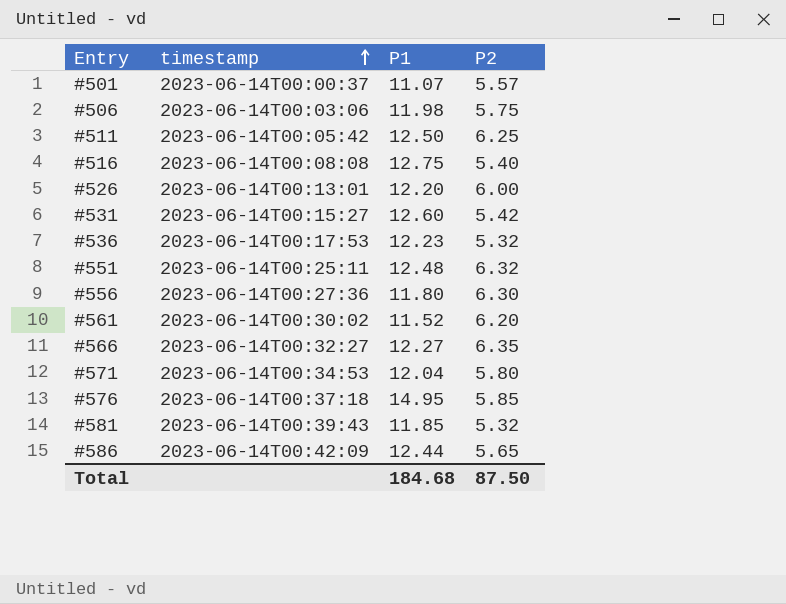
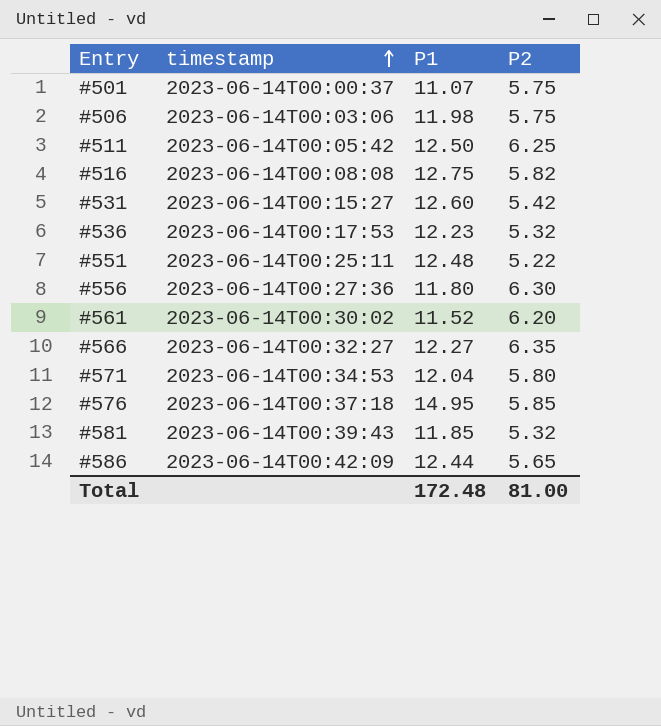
row #526: 2023-06-14T00:13:01 | 12.20 | 6.00 -> none
#501 | P2: 5.57 -> 5.75
#516 | P2: 5.40 -> 5.82
#551 | P2: 6.32 -> 5.22
Total | P1: 184.68 -> 172.48
Total | P2: 87.50 -> 81.00

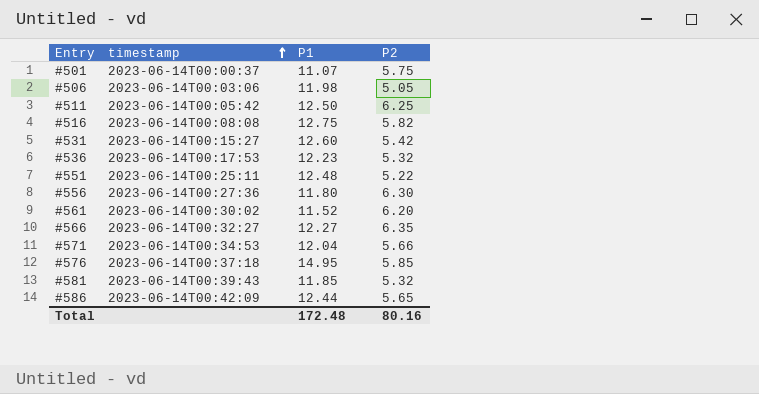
#506 | P2: 5.75 -> 5.05
#571 | P2: 5.80 -> 5.66
Total | P2: 81.00 -> 80.16

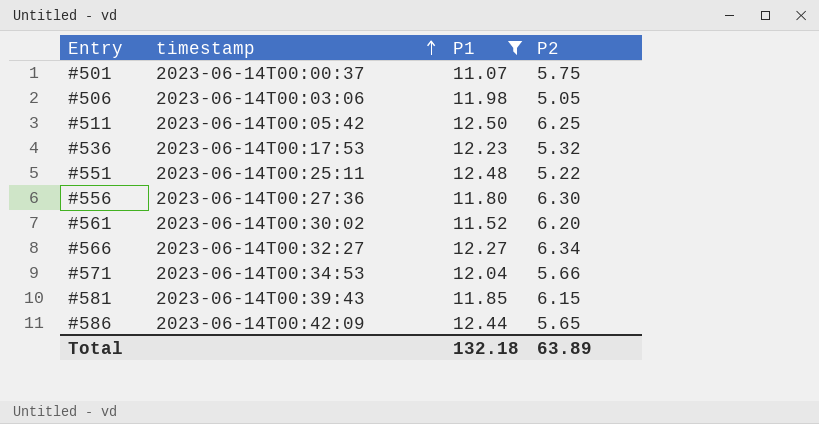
filter: none -> P1 <= 12.50
#566 | P2: 6.35 -> 6.34
#581 | P2: 5.32 -> 6.15
Total | P1: 172.48 -> 132.18
Total | P2: 80.16 -> 63.89

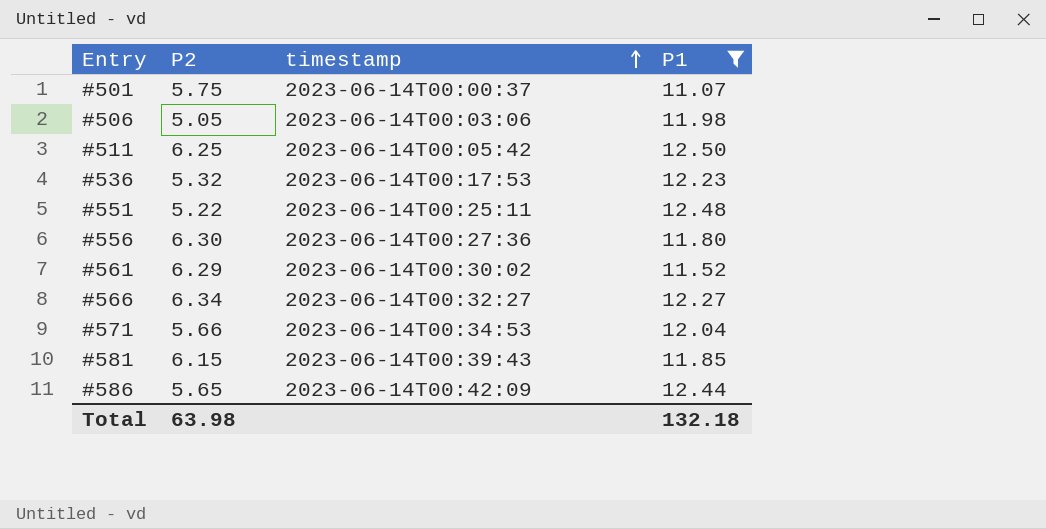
column P2 | position: 4 -> 2
#561 | P2: 6.20 -> 6.29
Total | P2: 63.89 -> 63.98

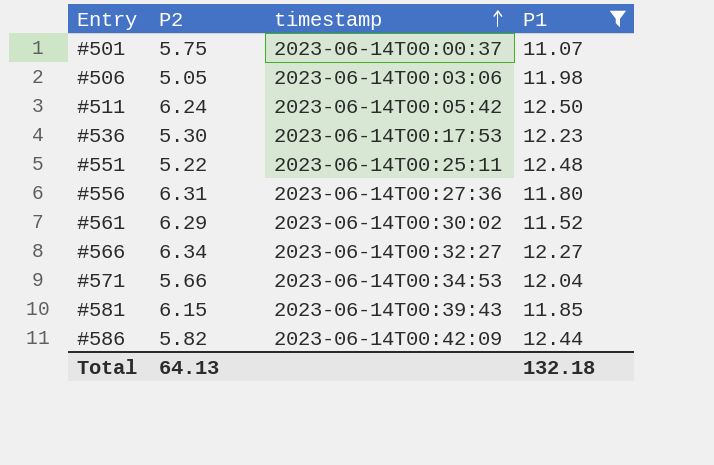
#511 | P2: 6.25 -> 6.24
#536 | P2: 5.32 -> 5.30
#556 | P2: 6.30 -> 6.31
#586 | P2: 5.65 -> 5.82
Total | P2: 63.98 -> 64.13

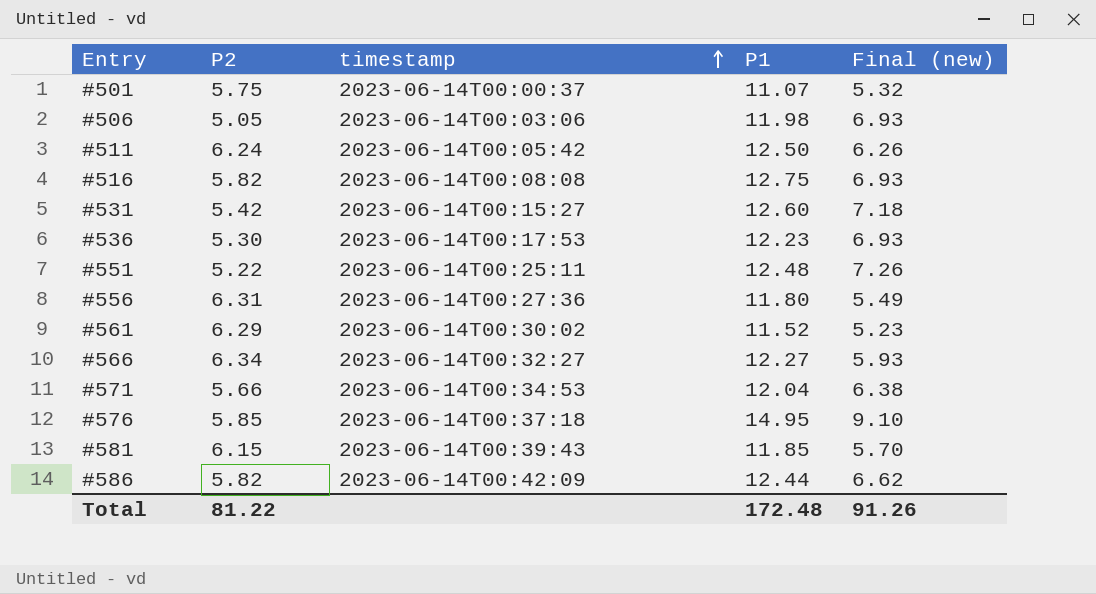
filter: P1 <= 12.50 -> none
column Final (new) | formula: none -> [P1] - [P2]
Total | P2: 64.13 -> 81.22
Total | P1: 132.18 -> 172.48

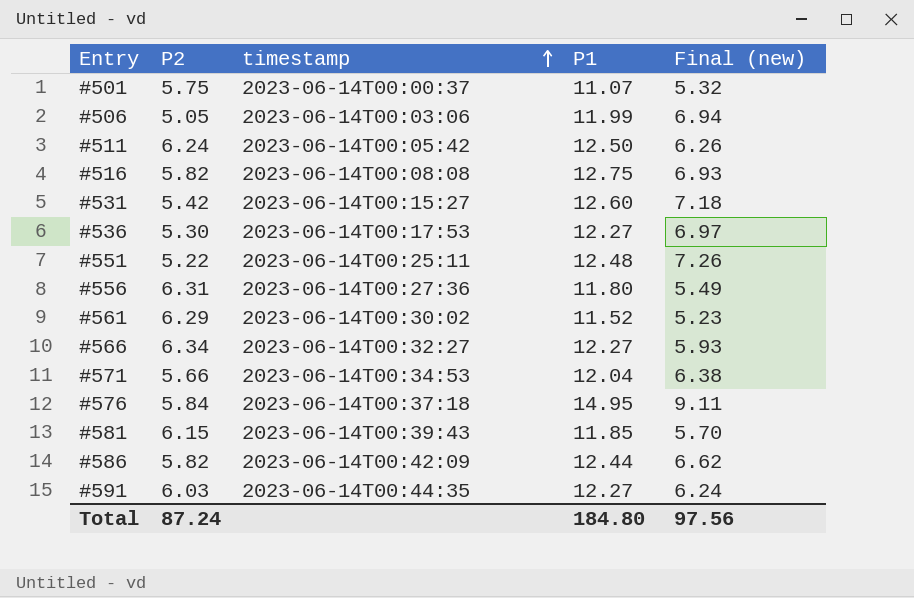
#506 | P1: 11.98 -> 11.99
#506 | Final (new): 6.93 -> 6.94
#536 | P1: 12.23 -> 12.27
#536 | Final (new): 6.93 -> 6.97
#576 | P2: 5.85 -> 5.84
#576 | Final (new): 9.10 -> 9.11
row #591: none -> 6.03 | 2023-06-14T00:44:35 | 12.27 | 6.24
Total | P2: 81.22 -> 87.24
Total | P1: 172.48 -> 184.80
Total | Final (new): 91.26 -> 97.56

